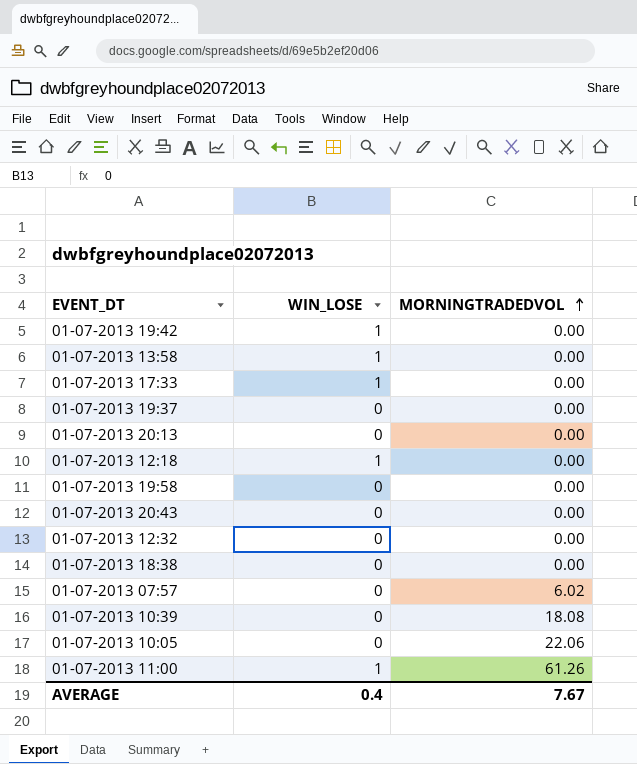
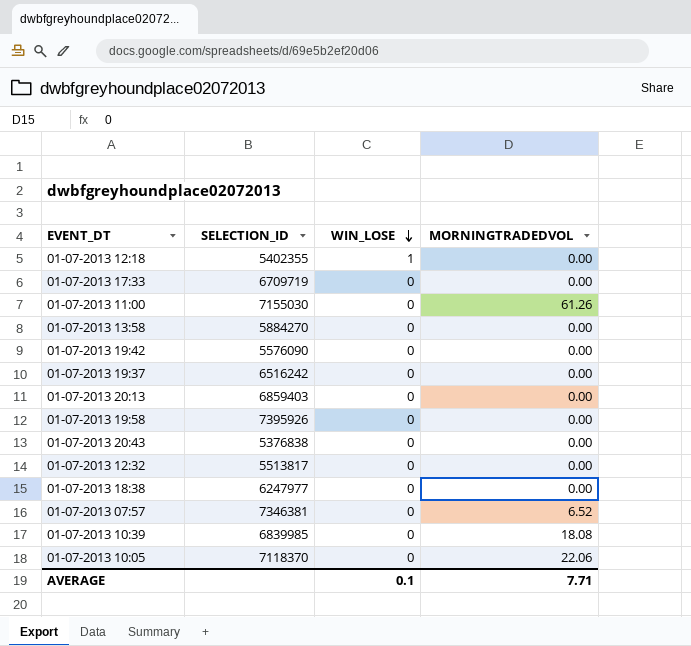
row order: MORNINGTRADEDVOL ascending -> WIN_LOSE descending
column SELECTION_ID | position: none -> 2
01-07-2013 17:33 | WIN_LOSE: 1 -> 0
01-07-2013 11:00 | WIN_LOSE: 1 -> 0
01-07-2013 13:58 | WIN_LOSE: 1 -> 0
01-07-2013 19:42 | WIN_LOSE: 1 -> 0
01-07-2013 07:57 | MORNINGTRADEDVOL: 6.02 -> 6.52
AVERAGE | WIN_LOSE: 0.4 -> 0.1
AVERAGE | MORNINGTRADEDVOL: 7.67 -> 7.71

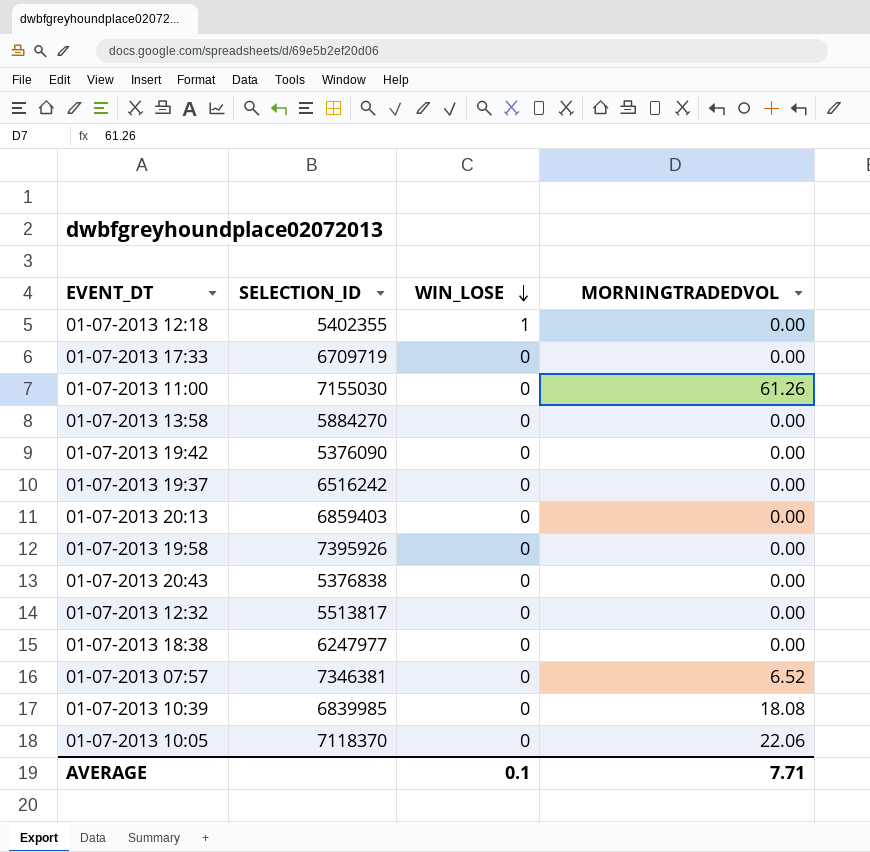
01-07-2013 19:42 | SELECTION_ID: 5576090 -> 5376090

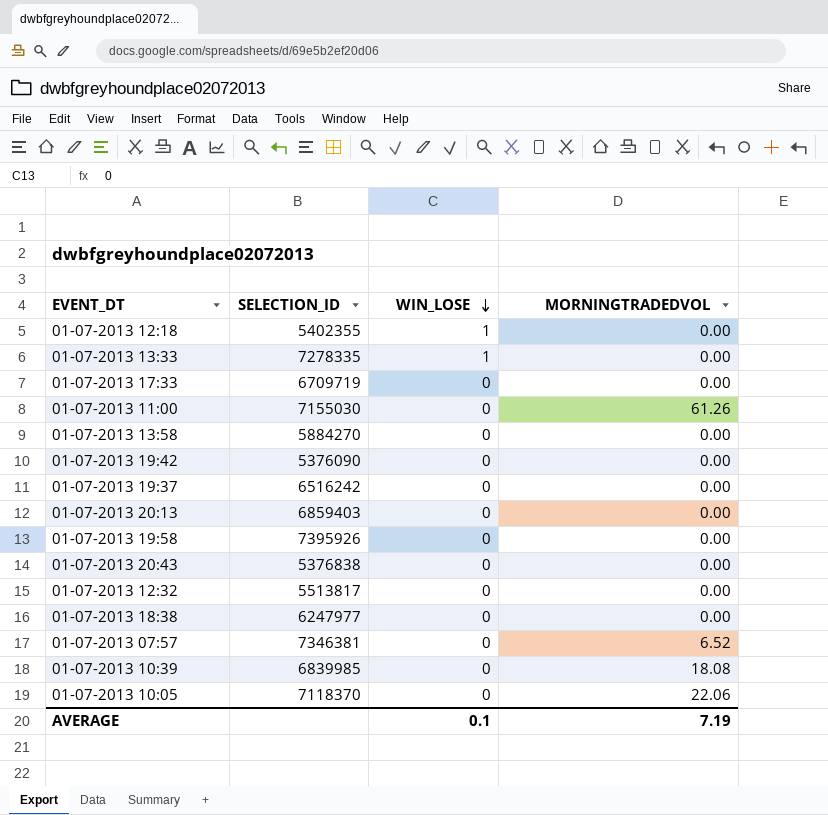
row 01-07-2013 13:33: none -> 7278335 | 1 | 0.00
AVERAGE | MORNINGTRADEDVOL: 7.71 -> 7.19

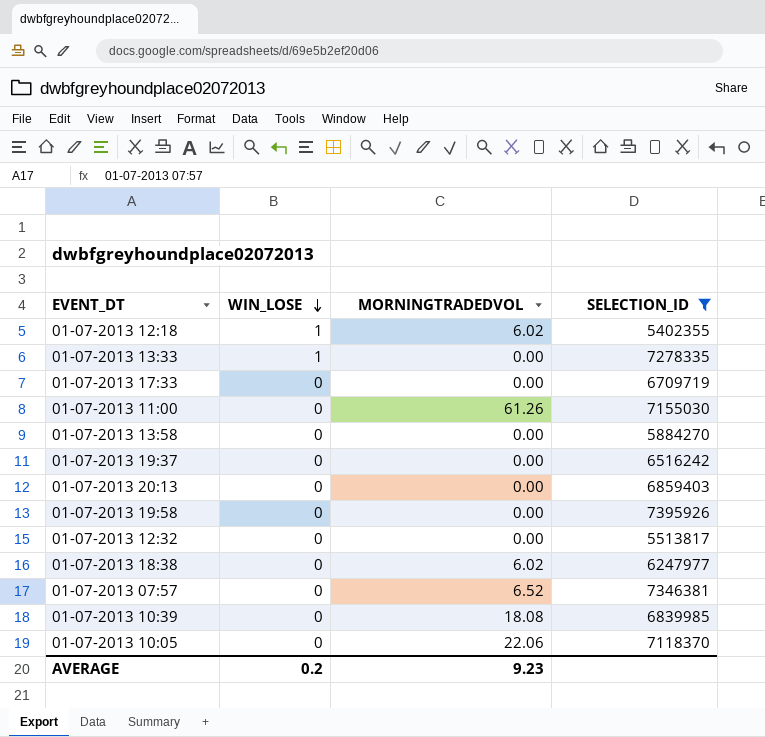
filter: none -> SELECTION_ID >= 5402355
column SELECTION_ID | position: 2 -> 4
01-07-2013 12:18 | MORNINGTRADEDVOL: 0.00 -> 6.02
01-07-2013 18:38 | MORNINGTRADEDVOL: 0.00 -> 6.02
AVERAGE | WIN_LOSE: 0.1 -> 0.2
AVERAGE | MORNINGTRADEDVOL: 7.19 -> 9.23

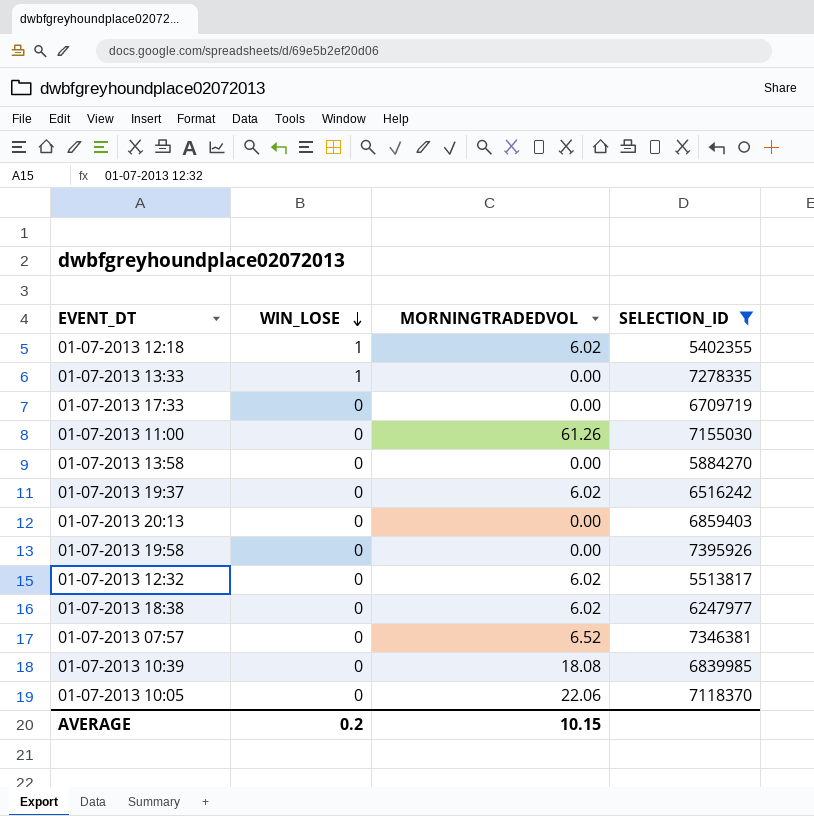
01-07-2013 19:37 | MORNINGTRADEDVOL: 0.00 -> 6.02
01-07-2013 12:32 | MORNINGTRADEDVOL: 0.00 -> 6.02
AVERAGE | MORNINGTRADEDVOL: 9.23 -> 10.15

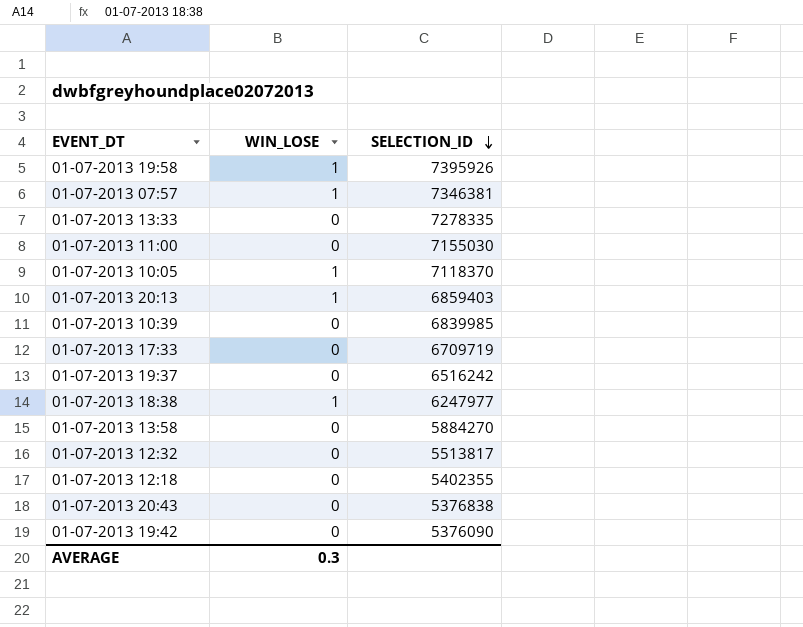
filter: SELECTION_ID >= 5402355 -> none
row order: WIN_LOSE descending -> SELECTION_ID descending
column MORNINGTRADEDVOL | position: 3 -> none
01-07-2013 19:58 | WIN_LOSE: 0 -> 1
01-07-2013 07:57 | WIN_LOSE: 0 -> 1
01-07-2013 13:33 | WIN_LOSE: 1 -> 0
01-07-2013 10:05 | WIN_LOSE: 0 -> 1
01-07-2013 20:13 | WIN_LOSE: 0 -> 1
01-07-2013 18:38 | WIN_LOSE: 0 -> 1
01-07-2013 12:18 | WIN_LOSE: 1 -> 0
AVERAGE | WIN_LOSE: 0.2 -> 0.3

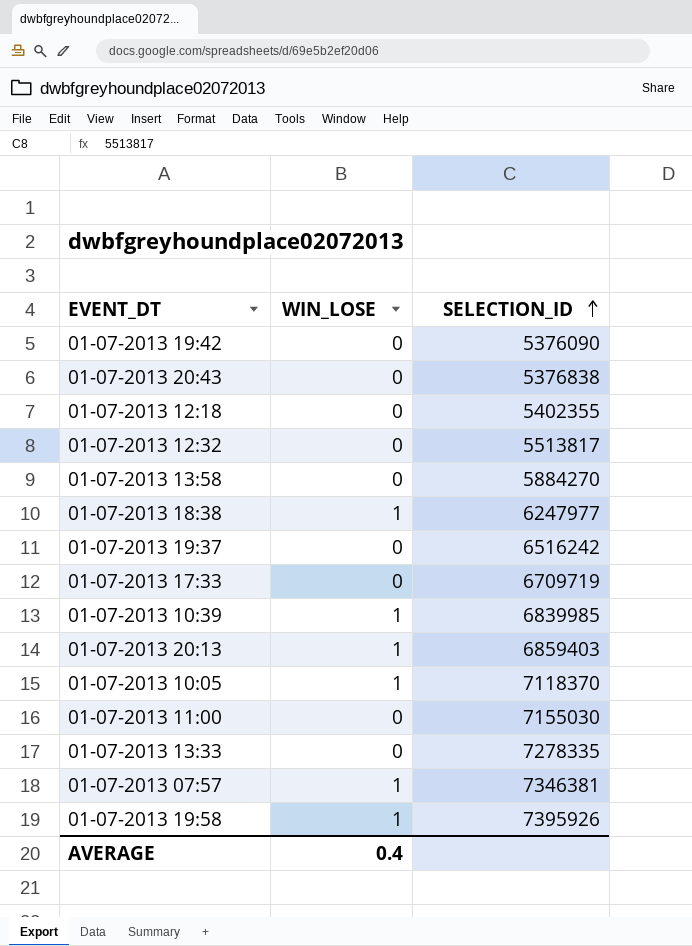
row order: SELECTION_ID descending -> SELECTION_ID ascending
01-07-2013 10:39 | WIN_LOSE: 0 -> 1
AVERAGE | WIN_LOSE: 0.3 -> 0.4

